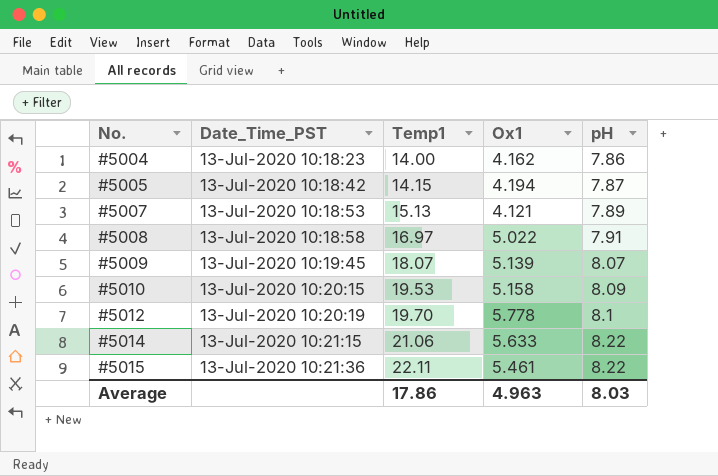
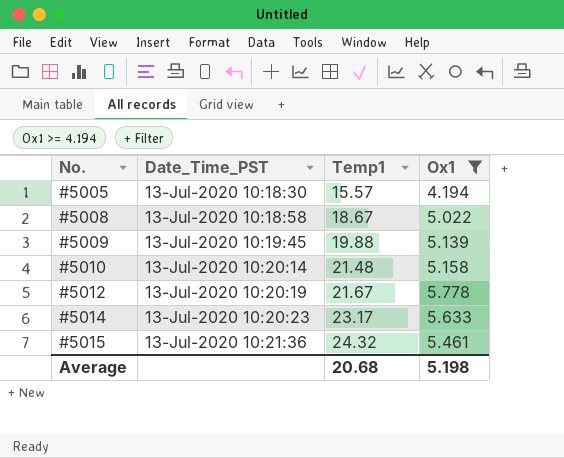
filter: none -> Ox1 >= 4.194
column pH | position: 5 -> none
#5005 | Date_Time_PST: 13-Jul-2020 10:18:42 -> 13-Jul-2020 10:18:30
#5005 | Temp1: 14.15 -> 15.57
#5008 | Temp1: 16.97 -> 18.67
#5009 | Temp1: 18.07 -> 19.88
#5010 | Date_Time_PST: 13-Jul-2020 10:20:15 -> 13-Jul-2020 10:20:14
#5010 | Temp1: 19.53 -> 21.48
#5012 | Temp1: 19.70 -> 21.67
#5014 | Date_Time_PST: 13-Jul-2020 10:21:15 -> 13-Jul-2020 10:20:23
#5014 | Temp1: 21.06 -> 23.17
#5015 | Temp1: 22.11 -> 24.32
Average | Temp1: 17.86 -> 20.68
Average | Ox1: 4.963 -> 5.198

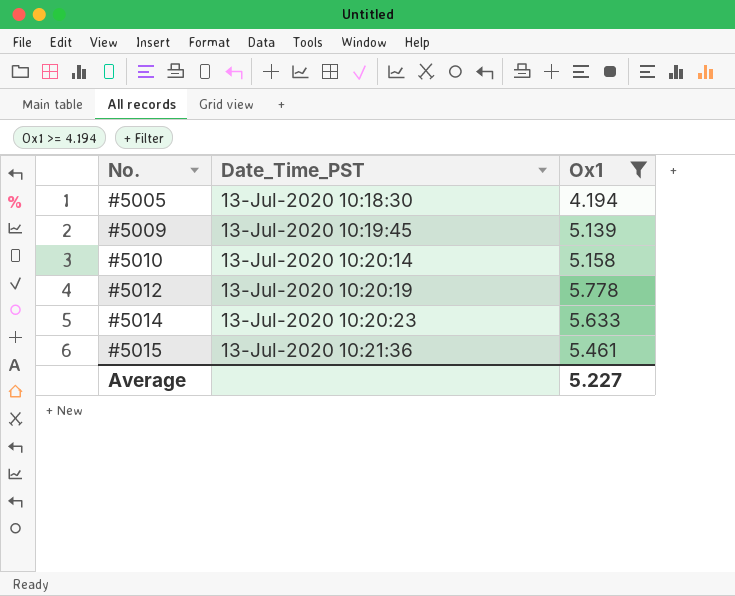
column Temp1 | position: 3 -> none
row #5008: 13-Jul-2020 10:18:58 | 18.67 | 5.022 -> none
Average | Ox1: 5.198 -> 5.227

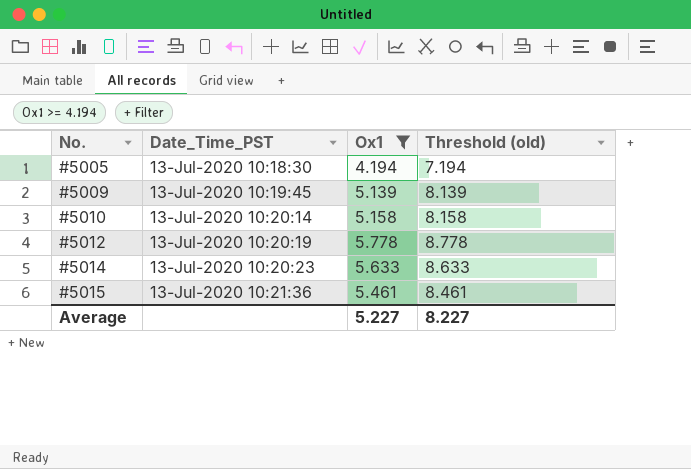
column Threshold (old) | formula: none -> [Ox1] + 3

